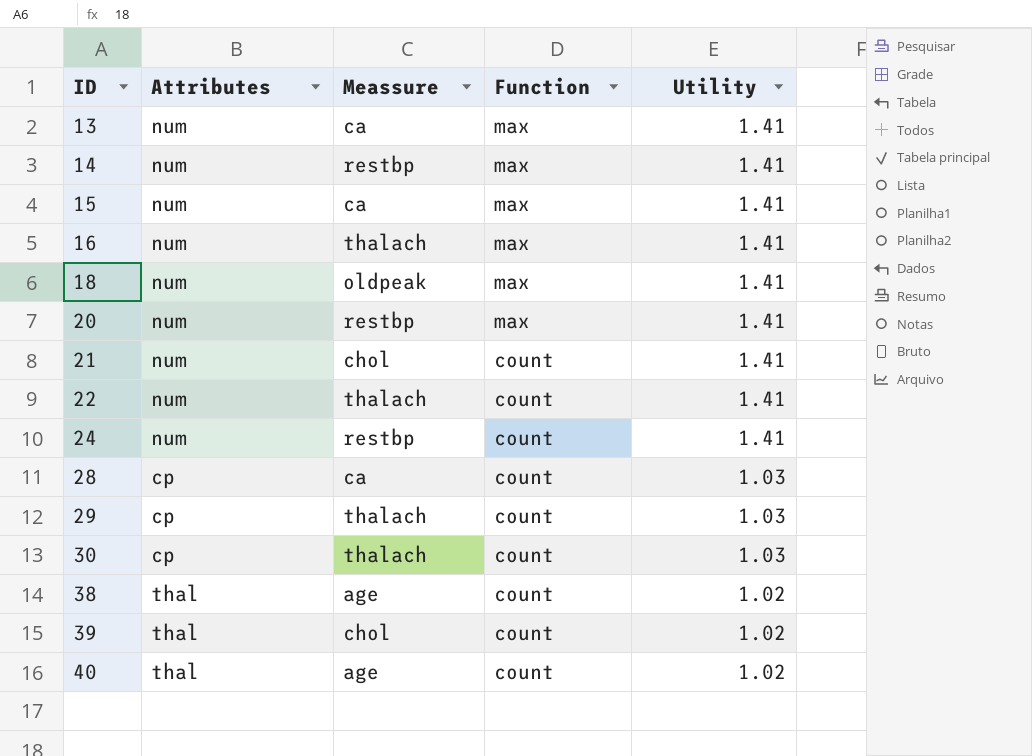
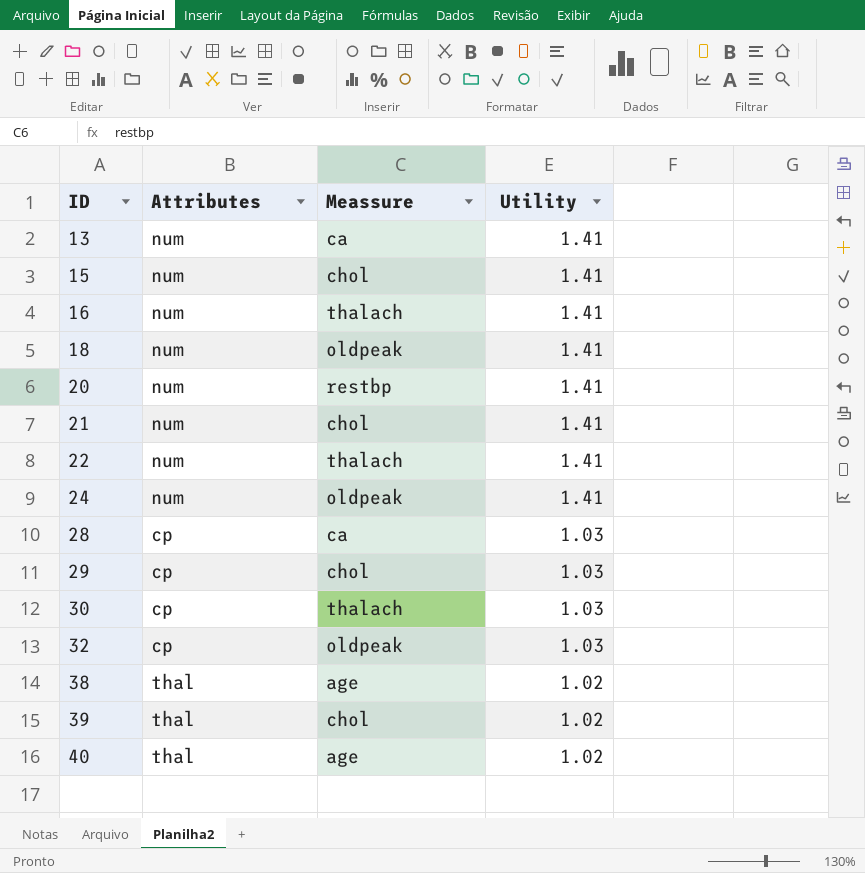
column Function | position: 4 -> none
row 14: num | restbp | max | 1.41 -> none
15 | Meassure: ca -> chol
24 | Meassure: restbp -> oldpeak
29 | Meassure: thalach -> chol
row 32: none -> cp | oldpeak | 1.03

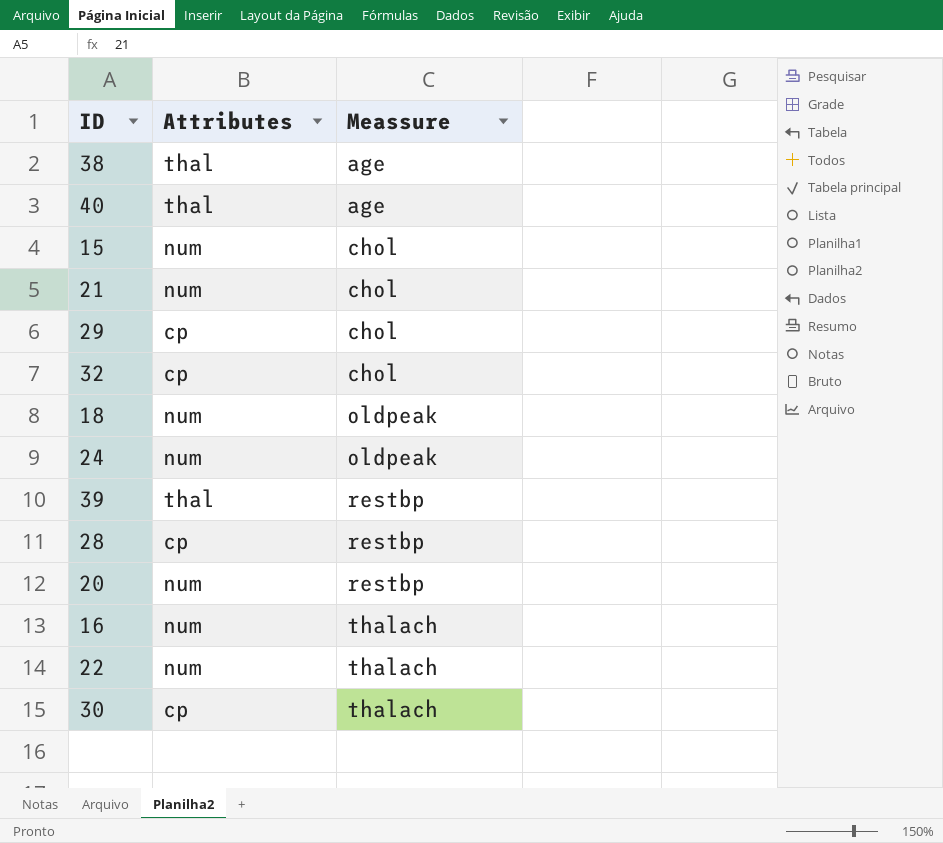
row order: ID ascending -> Meassure ascending
column Utility | position: 4 -> none
row 13: num | ca | 1.41 -> none
32 | Meassure: oldpeak -> chol
39 | Meassure: chol -> restbp
28 | Meassure: ca -> restbp

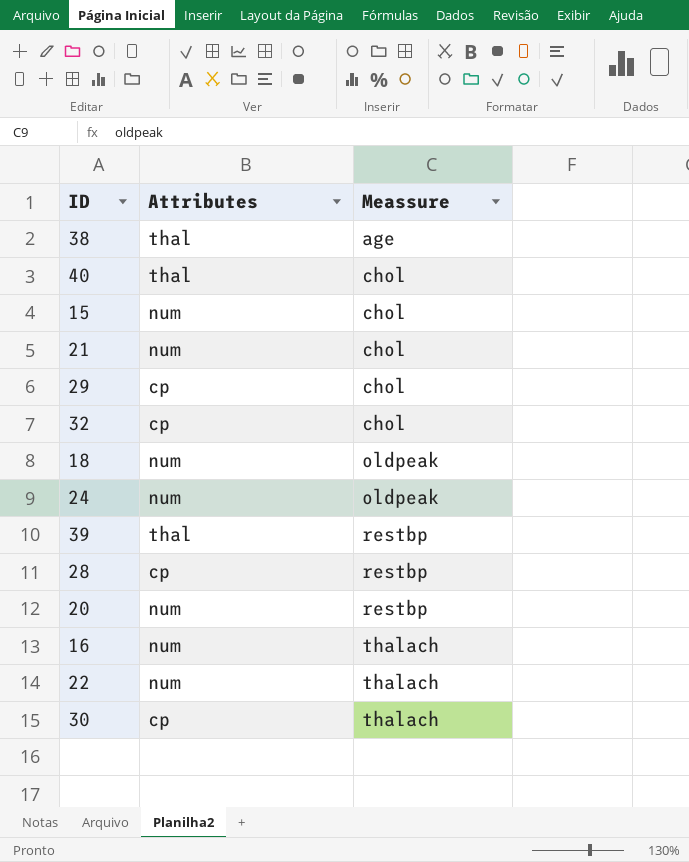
40 | Meassure: age -> chol

